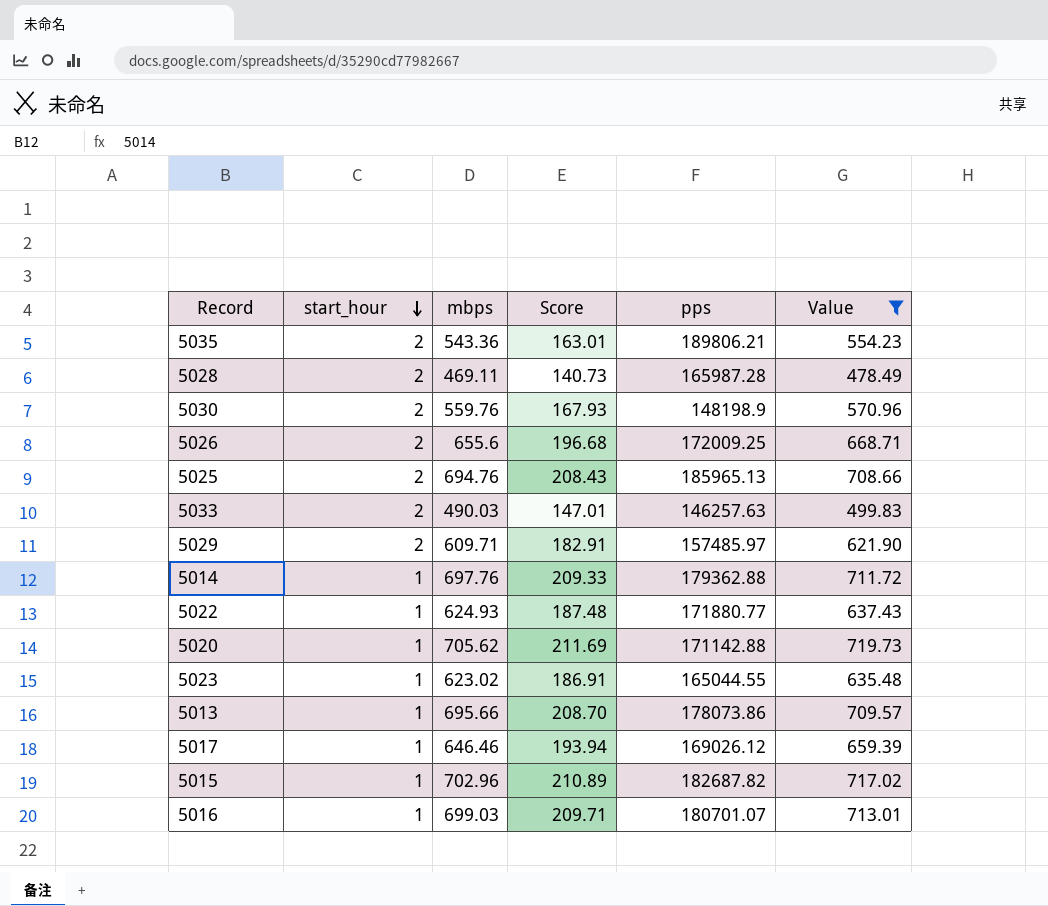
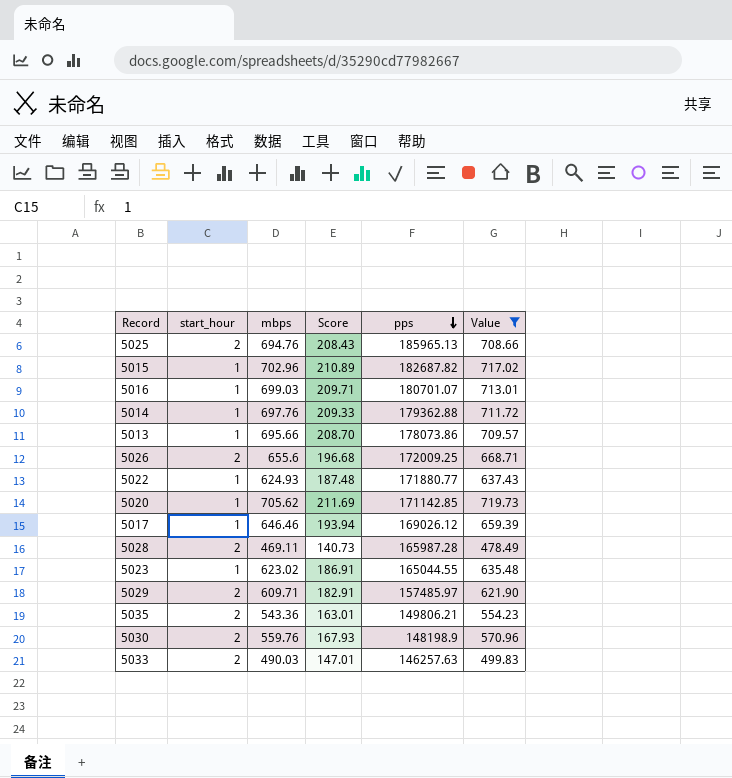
row order: start_hour descending -> pps descending
5020 | pps: 171142.88 -> 171142.85
5035 | pps: 189806.21 -> 149806.21

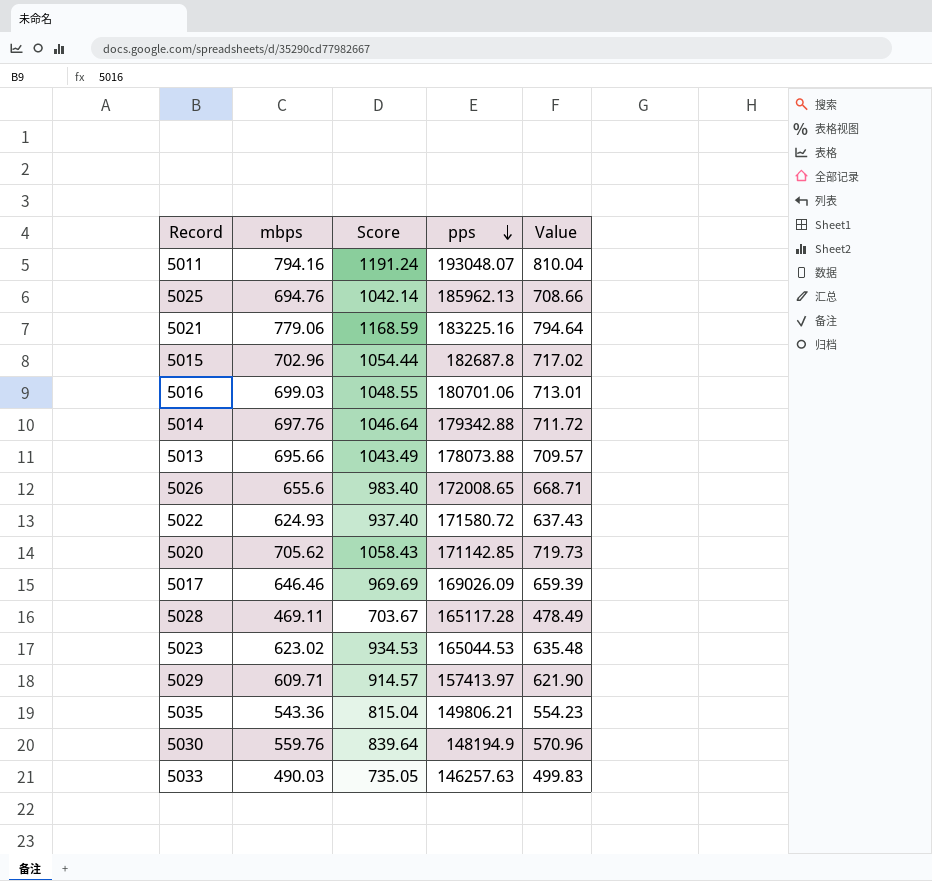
filter: Value <= 719.73 -> none
column start_hour | position: 2 -> none
column Score | formula: [mbps] * 0.3 -> [mbps] * 1.5
5025 | pps: 185965.13 -> 185962.13
5015 | pps: 182687.82 -> 182687.8
5016 | pps: 180701.07 -> 180701.06
5014 | pps: 179362.88 -> 179342.88
5013 | pps: 178073.86 -> 178073.88
5026 | pps: 172009.25 -> 172008.65
5022 | pps: 171880.77 -> 171580.72
5017 | pps: 169026.12 -> 169026.09
5028 | pps: 165987.28 -> 165117.28
5023 | pps: 165044.55 -> 165044.53
5029 | pps: 157485.97 -> 157413.97
5030 | pps: 148198.9 -> 148194.9

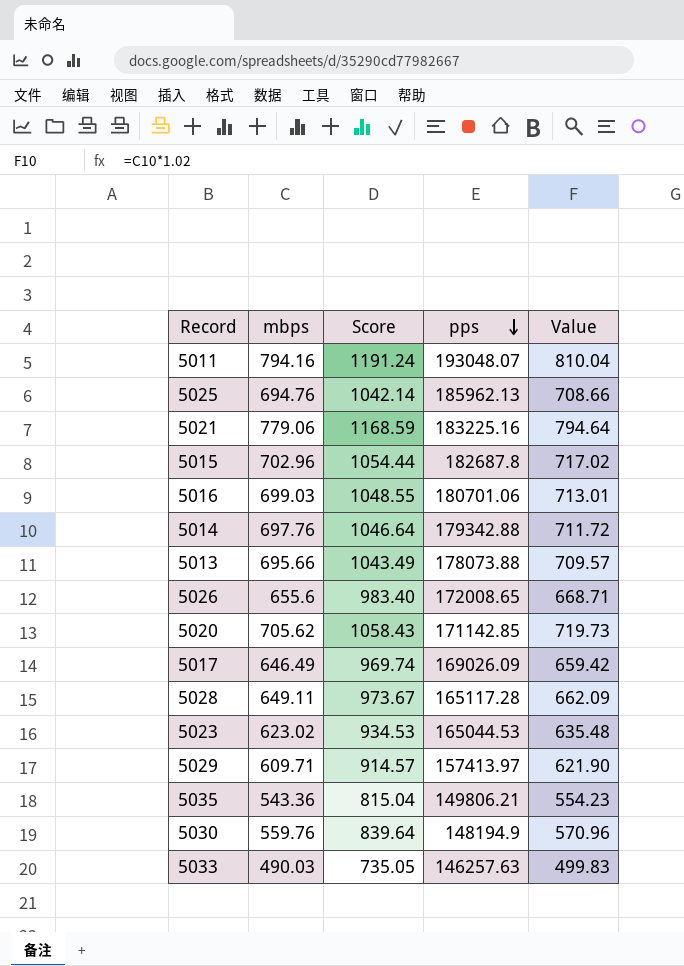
row 5022: 624.93 | 937.40 | 171580.72 | 637.43 -> none
5017 | mbps: 646.46 -> 646.49
5017 | Score: 969.69 -> 969.74
5017 | Value: 659.39 -> 659.42
5028 | mbps: 469.11 -> 649.11
5028 | Score: 703.67 -> 973.67
5028 | Value: 478.49 -> 662.09

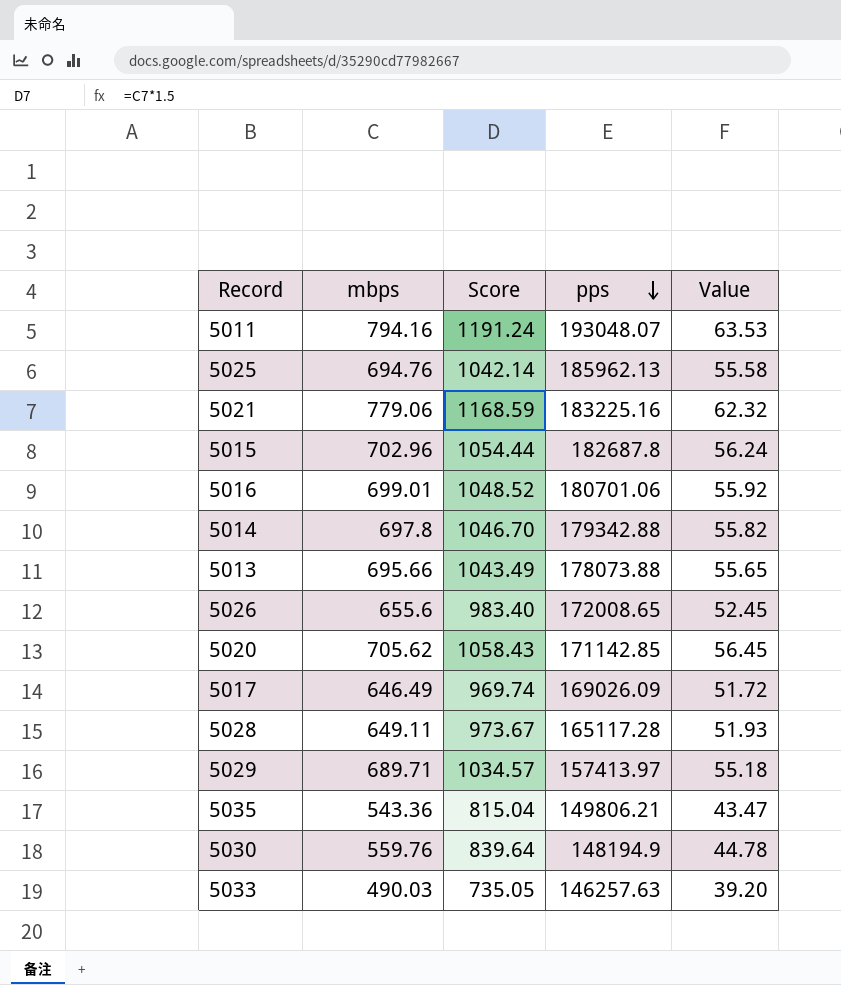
column Value | formula: [mbps] * 1.02 -> [mbps] * 0.08
row 5023: 623.02 | 934.53 | 165044.53 | 635.48 -> none
5016 | mbps: 699.03 -> 699.01
5016 | Score: 1048.55 -> 1048.52
5014 | mbps: 697.76 -> 697.8
5014 | Score: 1046.64 -> 1046.70
5029 | mbps: 609.71 -> 689.71
5029 | Score: 914.57 -> 1034.57

